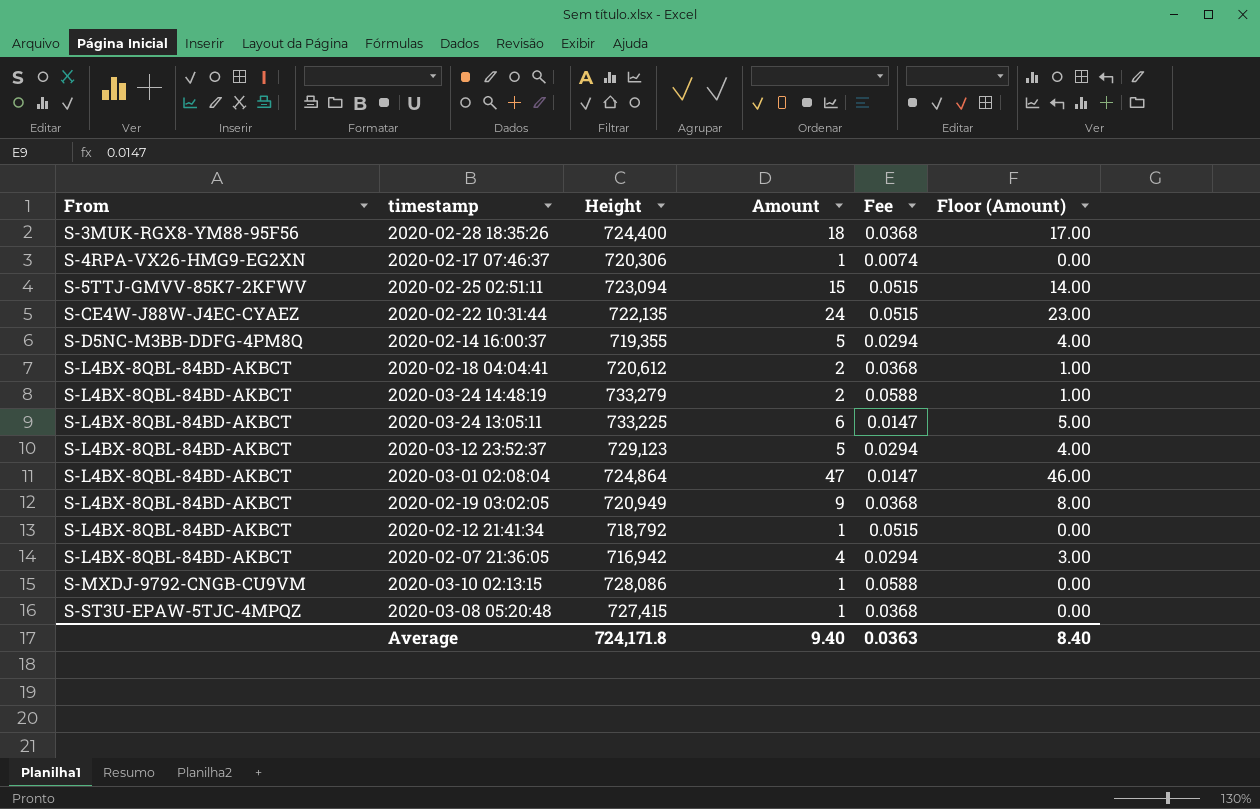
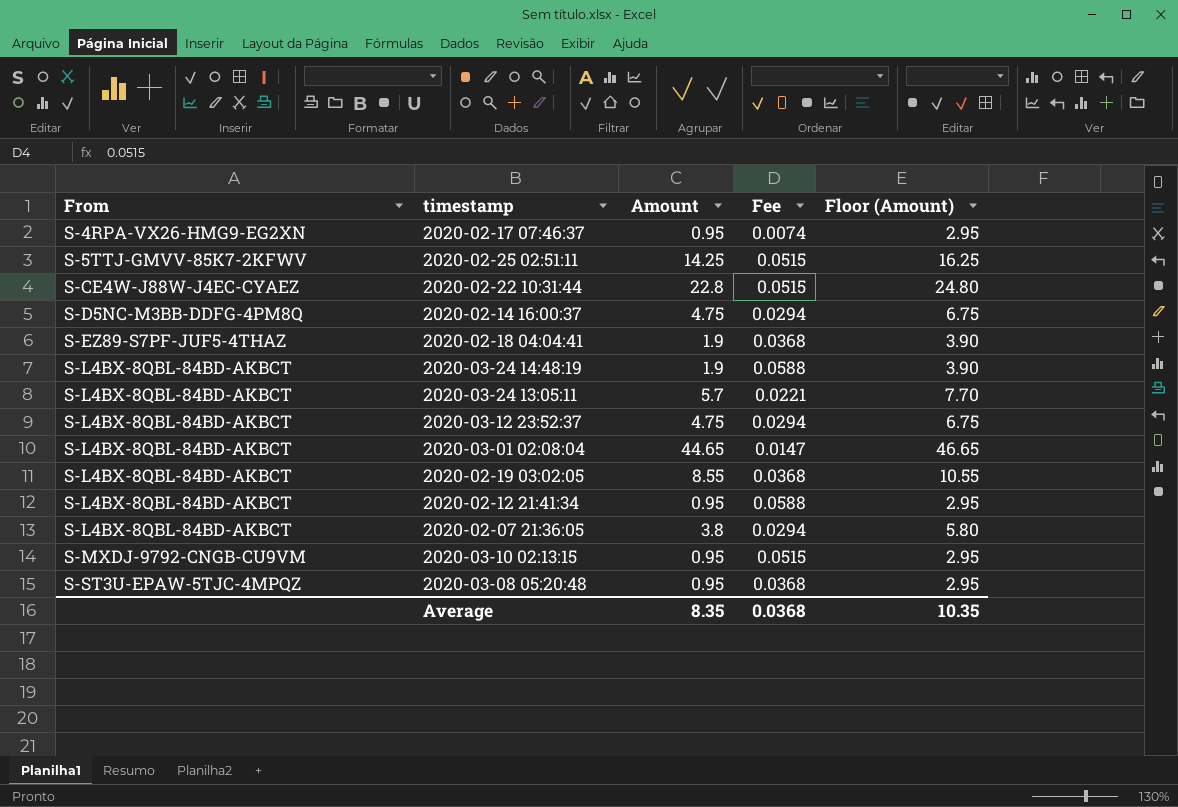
column Height | position: 3 -> none
column Floor (Amount) | formula: [Amount] - 1 -> [Amount] + 2
row 2020-02-28 18:35:26: S-3MUK-RGX8-YM88-95F56 | 724,400 | 18 | 0.0368 | 17.00 -> none
2020-02-17 07:46:37 | Amount: 1 -> 0.95
2020-02-25 02:51:11 | Amount: 15 -> 14.25
2020-02-22 10:31:44 | Amount: 24 -> 22.8
2020-02-14 16:00:37 | Amount: 5 -> 4.75
2020-02-18 04:04:41 | From: S-L4BX-8QBL-84BD-AKBCT -> S-EZ89-S7PF-JUF5-4THAZ
2020-02-18 04:04:41 | Amount: 2 -> 1.9
2020-03-24 14:48:19 | Amount: 2 -> 1.9
2020-03-24 13:05:11 | Amount: 6 -> 5.7
2020-03-24 13:05:11 | Fee: 0.0147 -> 0.0221
2020-03-12 23:52:37 | Amount: 5 -> 4.75
2020-03-01 02:08:04 | Amount: 47 -> 44.65
2020-02-19 03:02:05 | Amount: 9 -> 8.55
2020-02-12 21:41:34 | Amount: 1 -> 0.95
2020-02-12 21:41:34 | Fee: 0.0515 -> 0.0588
2020-02-07 21:36:05 | Amount: 4 -> 3.8
2020-03-10 02:13:15 | Amount: 1 -> 0.95
2020-03-10 02:13:15 | Fee: 0.0588 -> 0.0515
2020-03-08 05:20:48 | Amount: 1 -> 0.95
Average | Amount: 9.40 -> 8.35
Average | Fee: 0.0363 -> 0.0368
Average | Floor (Amount): 8.40 -> 10.35

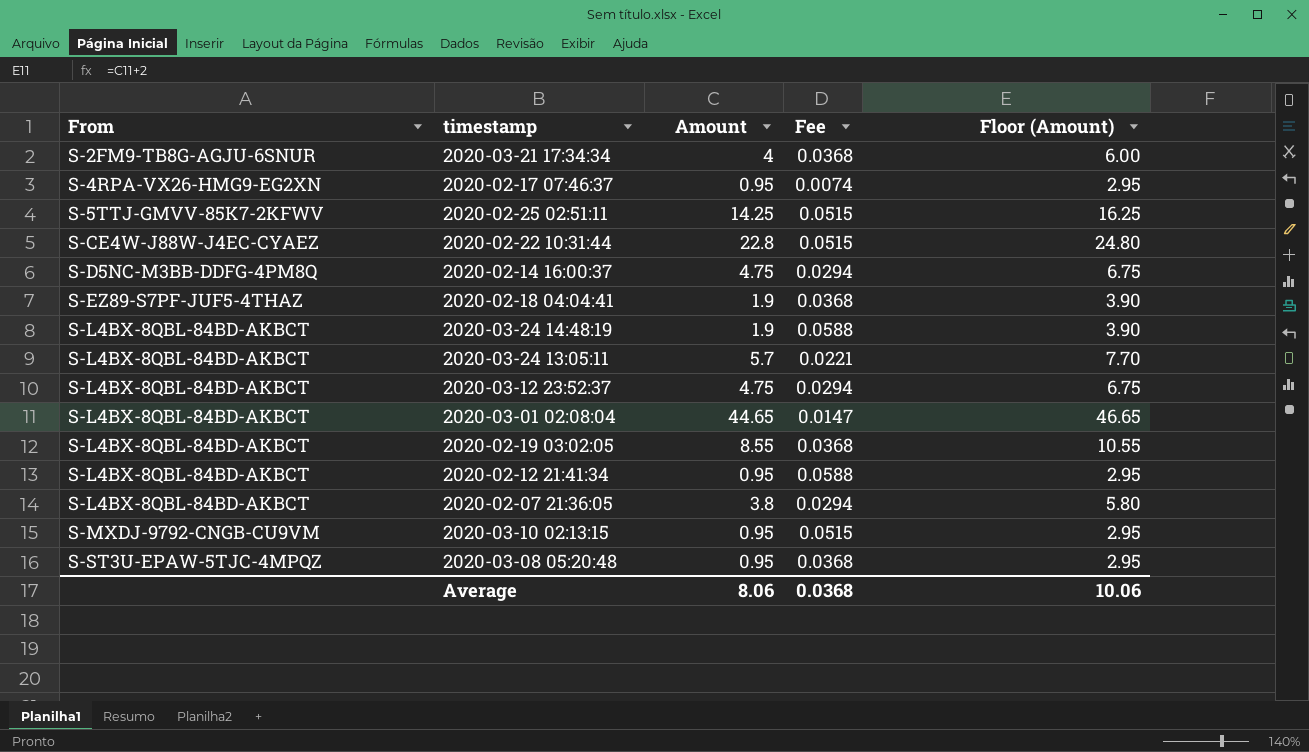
row 2020-03-21 17:34:34: none -> S-2FM9-TB8G-AGJU-6SNUR | 4 | 0.0368 | 6.00
Average | Amount: 8.35 -> 8.06
Average | Floor (Amount): 10.35 -> 10.06

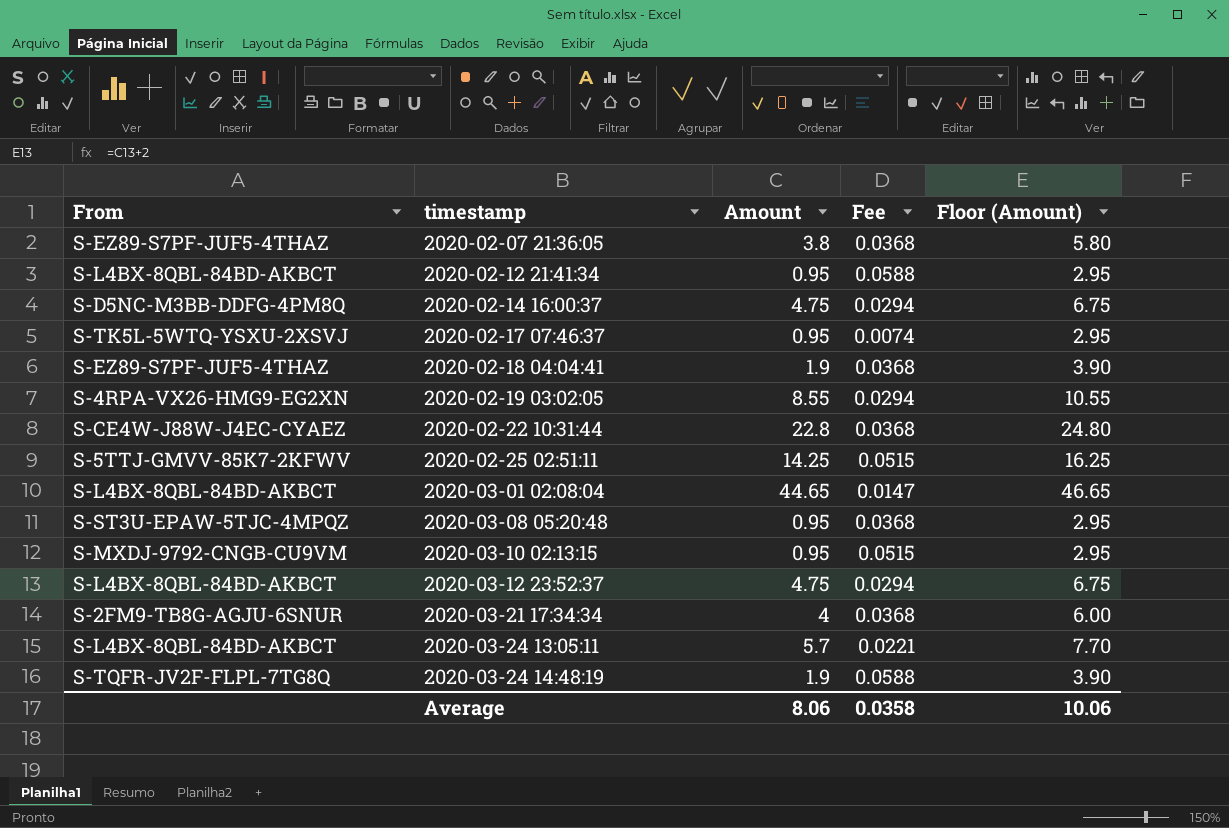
row order: From ascending -> timestamp ascending
2020-02-07 21:36:05 | From: S-L4BX-8QBL-84BD-AKBCT -> S-EZ89-S7PF-JUF5-4THAZ
2020-02-07 21:36:05 | Fee: 0.0294 -> 0.0368
2020-02-17 07:46:37 | From: S-4RPA-VX26-HMG9-EG2XN -> S-TK5L-5WTQ-YSXU-2XSVJ
2020-02-19 03:02:05 | From: S-L4BX-8QBL-84BD-AKBCT -> S-4RPA-VX26-HMG9-EG2XN
2020-02-19 03:02:05 | Fee: 0.0368 -> 0.0294
2020-02-22 10:31:44 | Fee: 0.0515 -> 0.0368
2020-03-24 14:48:19 | From: S-L4BX-8QBL-84BD-AKBCT -> S-TQFR-JV2F-FLPL-7TG8Q
Average | Fee: 0.0368 -> 0.0358

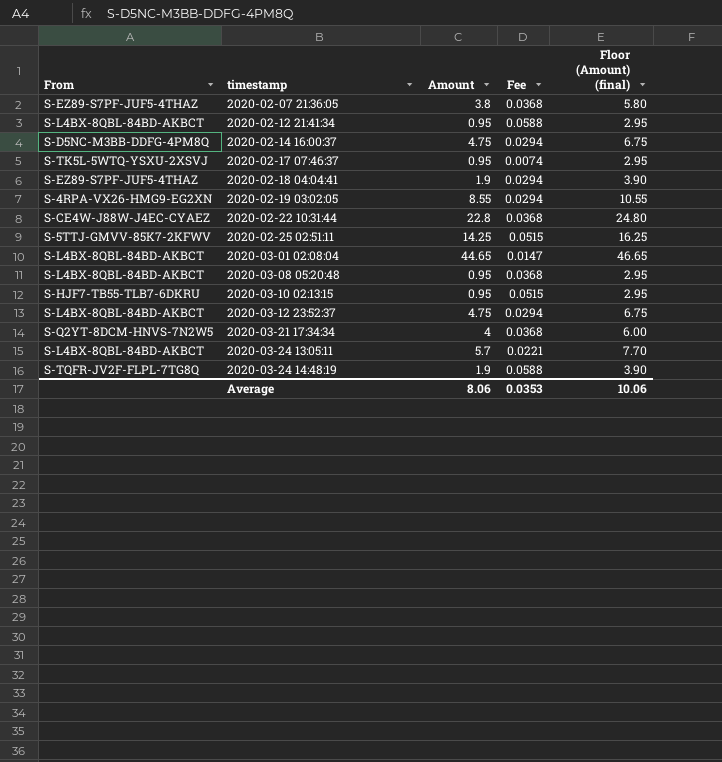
column name: Floor (Amount) -> Floor (Amount) (final)
2020-02-18 04:04:41 | Fee: 0.0368 -> 0.0294
2020-03-08 05:20:48 | From: S-ST3U-EPAW-5TJC-4MPQZ -> S-L4BX-8QBL-84BD-AKBCT
2020-03-10 02:13:15 | From: S-MXDJ-9792-CNGB-CU9VM -> S-HJF7-TB55-TLB7-6DKRU
2020-03-21 17:34:34 | From: S-2FM9-TB8G-AGJU-6SNUR -> S-Q2YT-8DCM-HNVS-7N2W5
Average | Fee: 0.0358 -> 0.0353

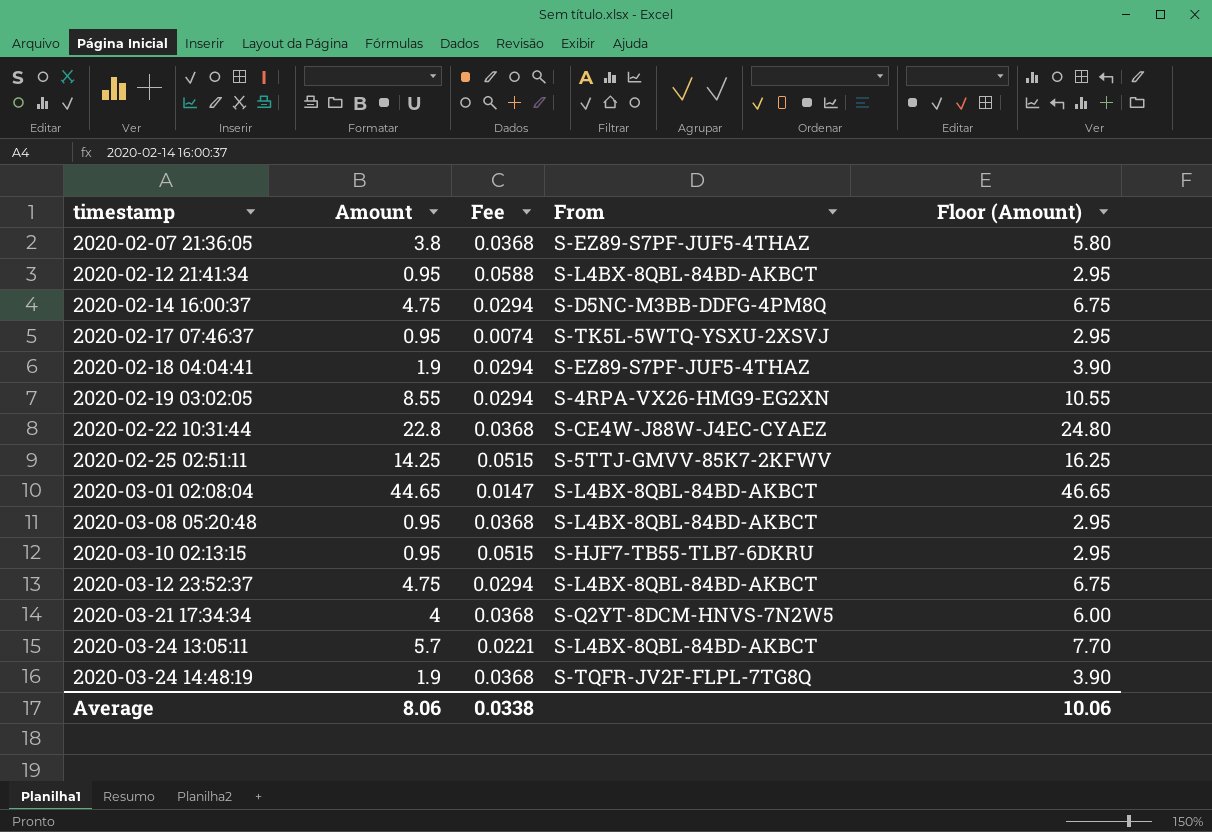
column From | position: 1 -> 4
column name: Floor (Amount) (final) -> Floor (Amount)
2020-03-24 14:48:19 | Fee: 0.0588 -> 0.0368
Average | Fee: 0.0353 -> 0.0338

